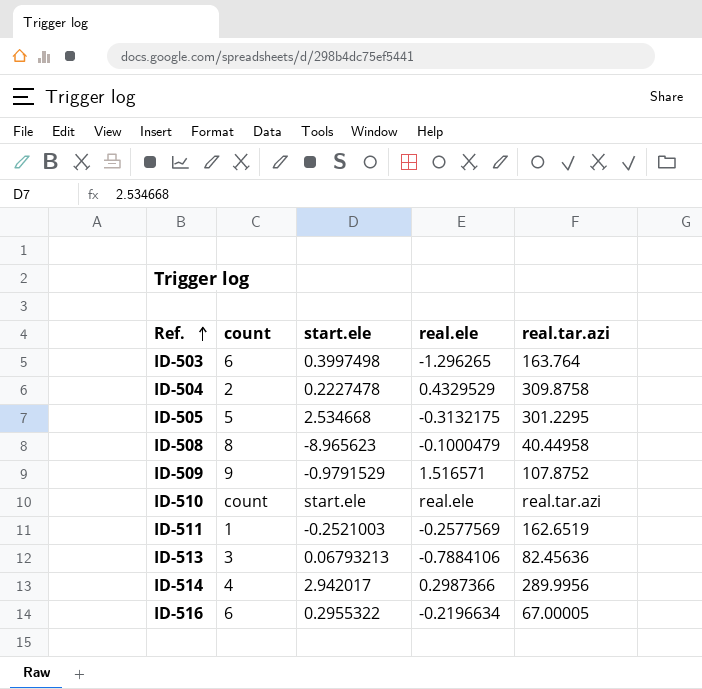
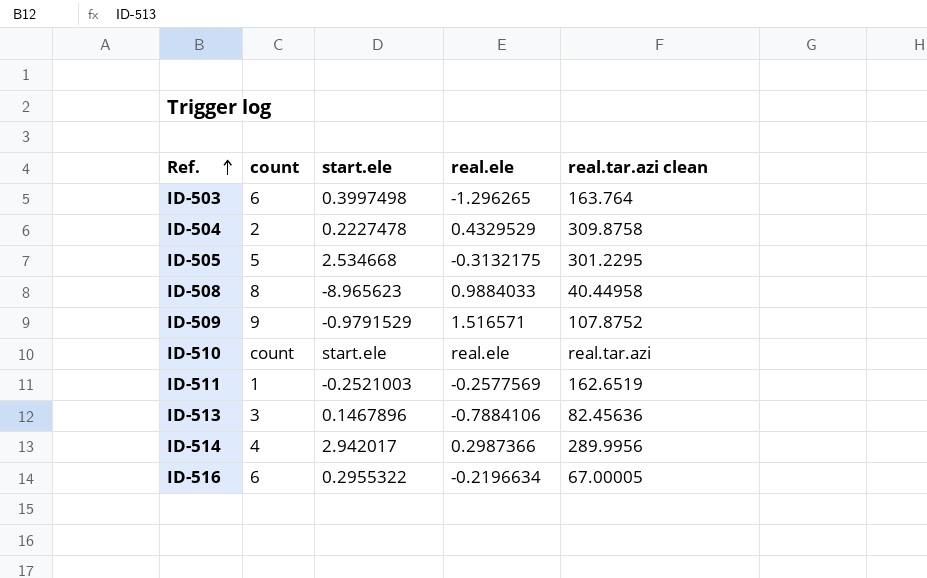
column name: real.tar.azi -> real.tar.azi clean
ID-508 | real.ele: -0.1000479 -> 0.9884033
ID-513 | start.ele: 0.06793213 -> 0.1467896

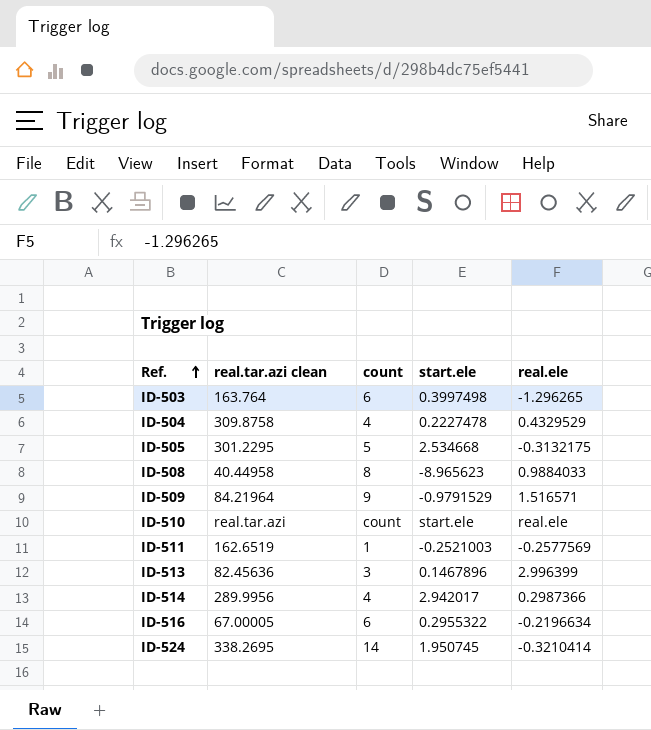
column real.tar.azi clean | position: 5 -> 2
ID-504 | count: 2 -> 4
ID-509 | real.tar.azi clean: 107.8752 -> 84.21964
ID-513 | real.ele: -0.7884106 -> 2.996399
row ID-524: none -> 338.2695 | 14 | 1.950745 | -0.3210414

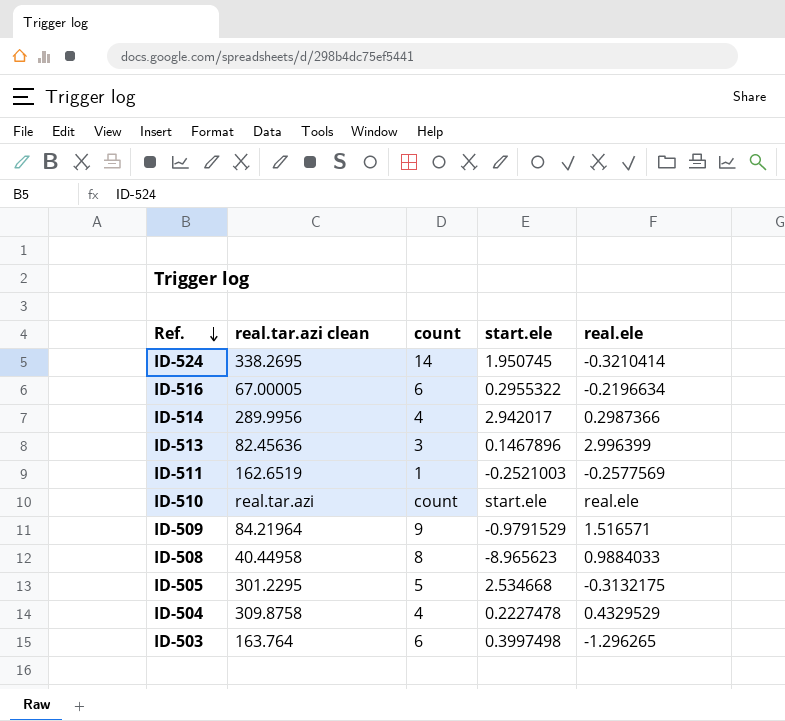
row order: Ref. ascending -> Ref. descending

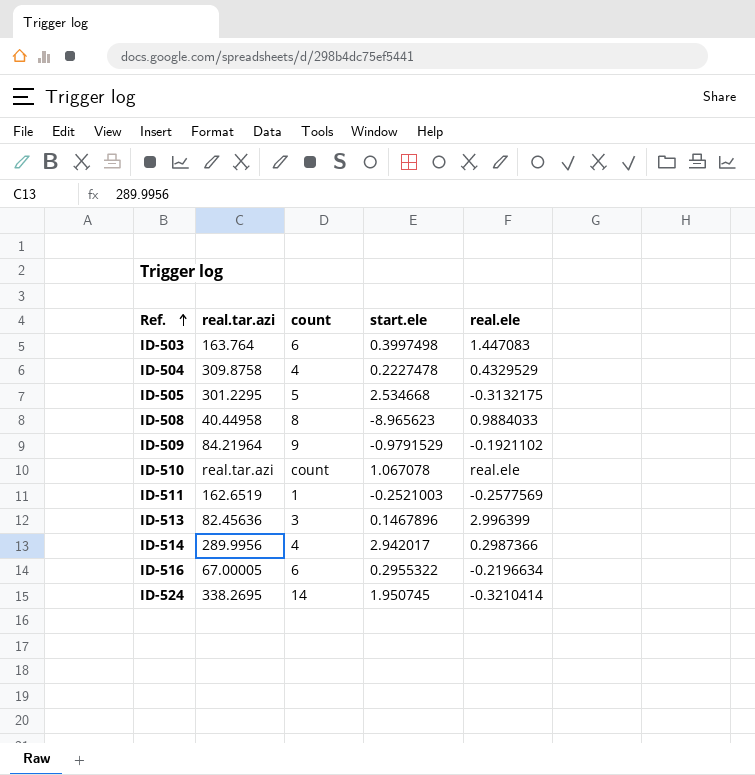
row order: Ref. descending -> Ref. ascending
column name: real.tar.azi clean -> real.tar.azi
ID-503 | real.ele: -1.296265 -> 1.447083
ID-509 | real.ele: 1.516571 -> -0.1921102
ID-510 | start.ele: start.ele -> 1.067078

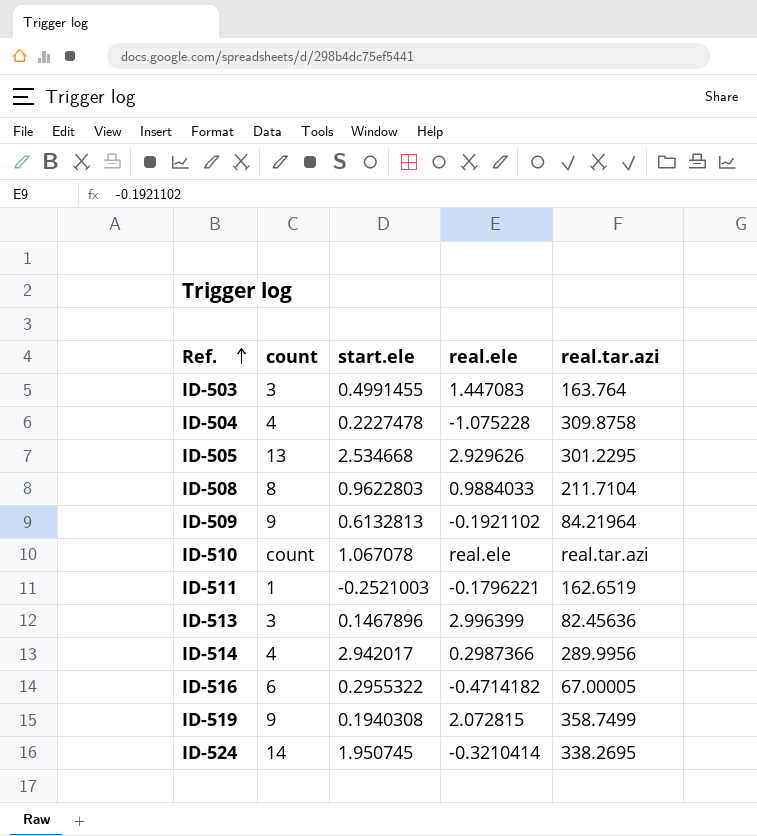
column real.tar.azi | position: 2 -> 5
ID-503 | count: 6 -> 3
ID-503 | start.ele: 0.3997498 -> 0.4991455
ID-504 | real.ele: 0.4329529 -> -1.075228
ID-505 | count: 5 -> 13
ID-505 | real.ele: -0.3132175 -> 2.929626
ID-508 | start.ele: -8.965623 -> 0.9622803
ID-508 | real.tar.azi: 40.44958 -> 211.7104
ID-509 | start.ele: -0.9791529 -> 0.6132813
ID-511 | real.ele: -0.2577569 -> -0.1796221
ID-516 | real.ele: -0.2196634 -> -0.4714182
row ID-519: none -> 9 | 0.1940308 | 2.072815 | 358.7499

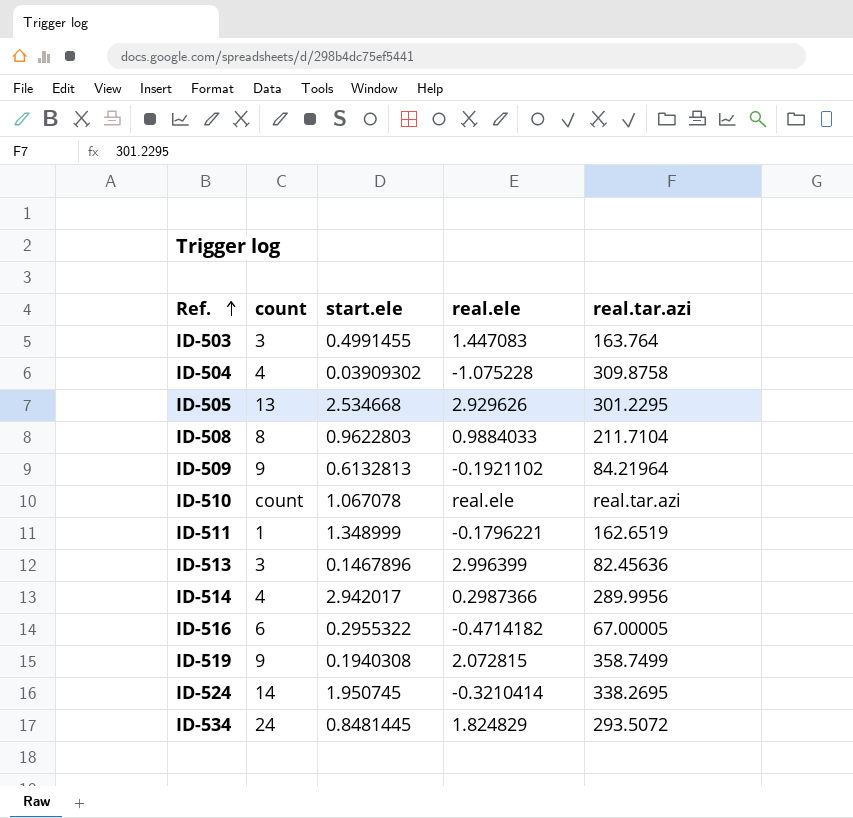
ID-504 | start.ele: 0.2227478 -> 0.03909302
ID-511 | start.ele: -0.2521003 -> 1.348999
row ID-534: none -> 24 | 0.8481445 | 1.824829 | 293.5072

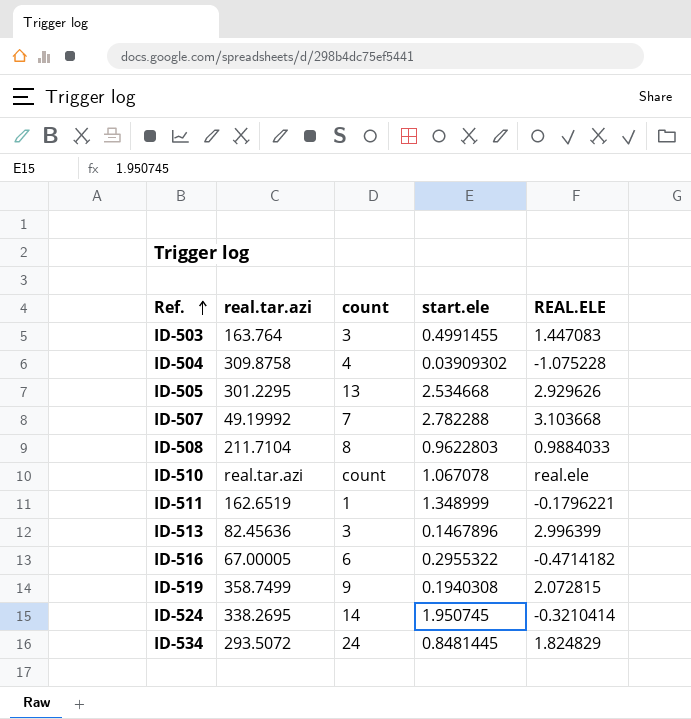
column real.tar.azi | position: 5 -> 2
column name: real.ele -> REAL.ELE
row ID-509: 9 | 0.6132813 | -0.1921102 | 84.21964 -> none
row ID-514: 4 | 2.942017 | 0.2987366 | 289.9956 -> none
row ID-507: none -> 49.19992 | 7 | 2.782288 | 3.103668

